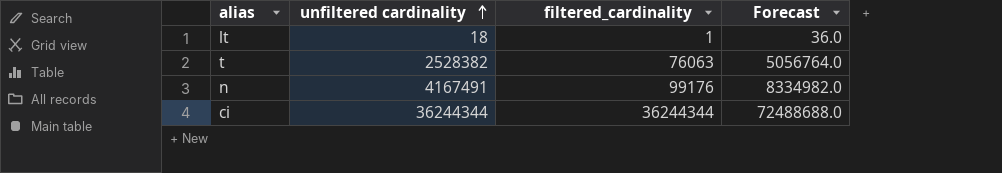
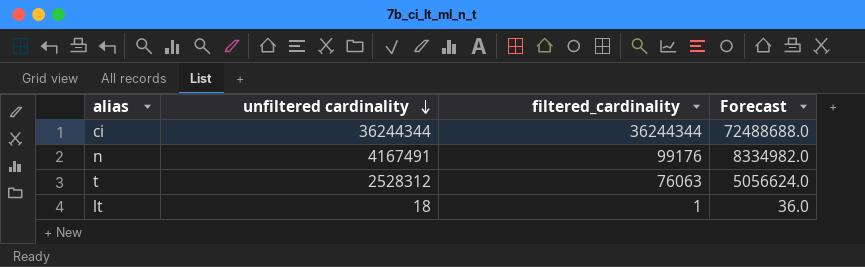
row order: unfiltered cardinality ascending -> unfiltered cardinality descending
t | unfiltered cardinality: 2528382 -> 2528312
t | Forecast: 5056764.0 -> 5056624.0

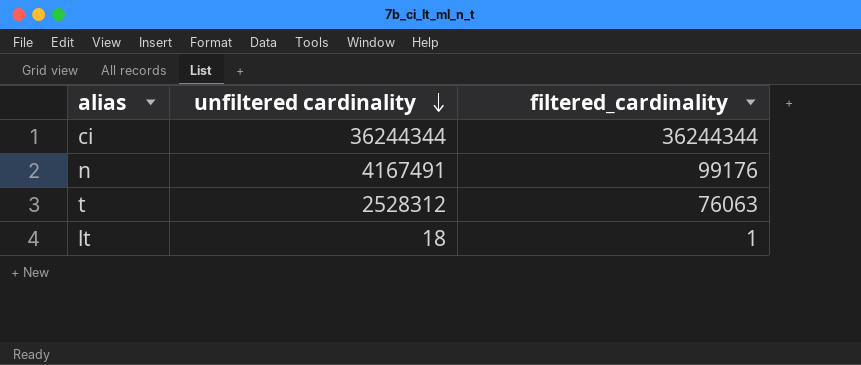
column Forecast | formula: [unfiltered cardinality] * 2 -> none

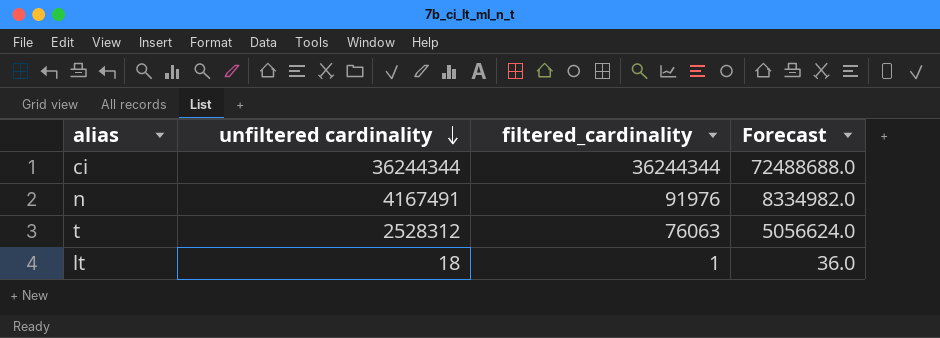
column Forecast | formula: none -> [unfiltered cardinality] * 2
n | filtered_cardinality: 99176 -> 91976

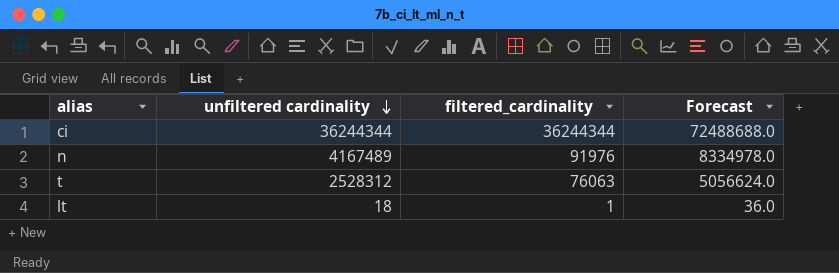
n | unfiltered cardinality: 4167491 -> 4167489
n | Forecast: 8334982.0 -> 8334978.0

